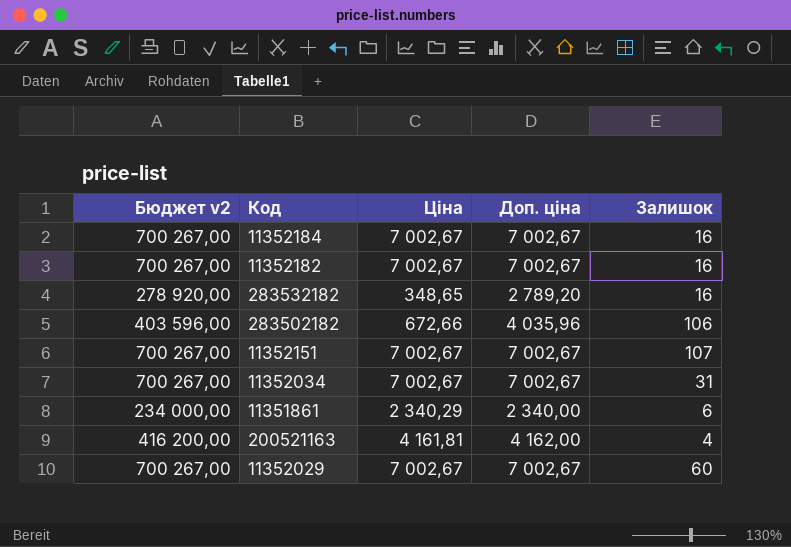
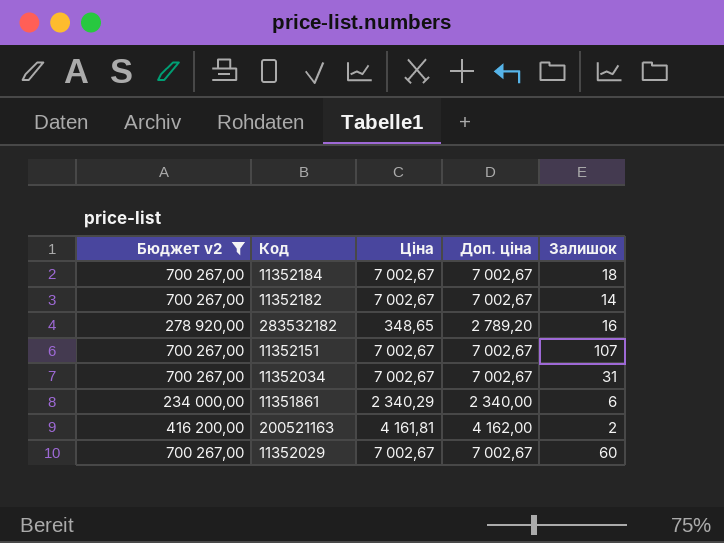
filter: none -> Бюджет v2 != 403 596,00
11352184 | Залишок: 16 -> 18
11352182 | Залишок: 16 -> 14
200521163 | Залишок: 4 -> 2

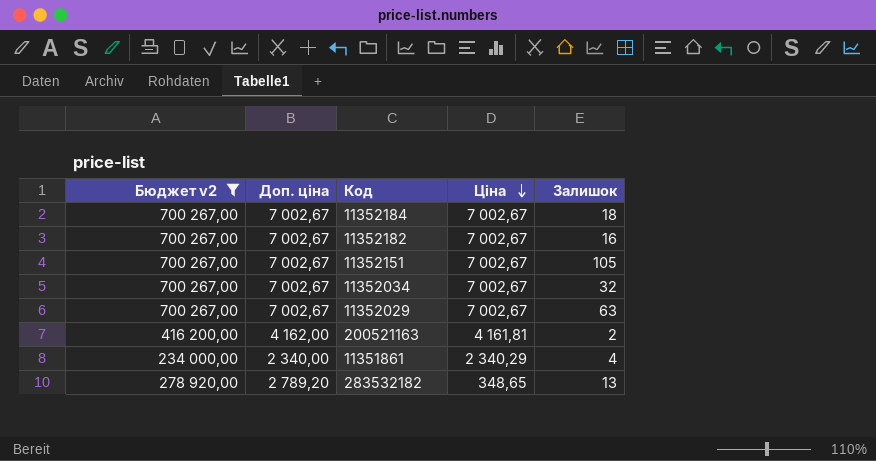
row order: none -> Ціна descending
column Доп. ціна | position: 4 -> 2
11352182 | Залишок: 14 -> 16
11352151 | Залишок: 107 -> 105
11352034 | Залишок: 31 -> 32
11352029 | Залишок: 60 -> 63
11351861 | Залишок: 6 -> 4
283532182 | Залишок: 16 -> 13

